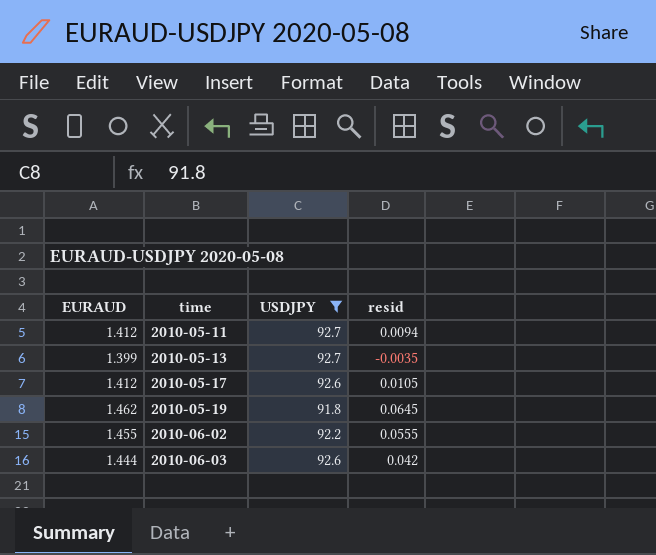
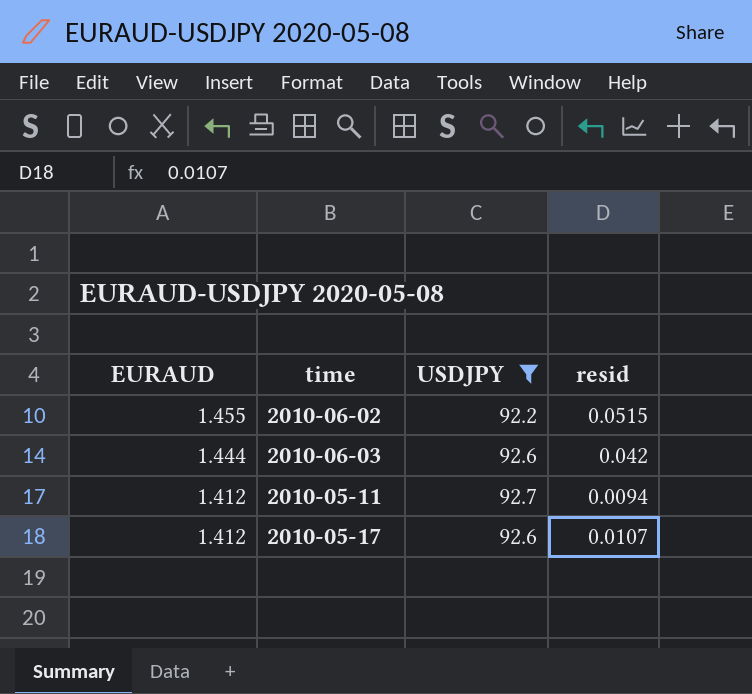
row order: time ascending -> EURAUD descending
row 2010-05-13: 1.399 | 92.7 | -0.0035 -> none
row 2010-05-19: 1.462 | 91.8 | 0.0645 -> none
2010-06-02 | resid: 0.0555 -> 0.0515
2010-05-17 | resid: 0.0105 -> 0.0107

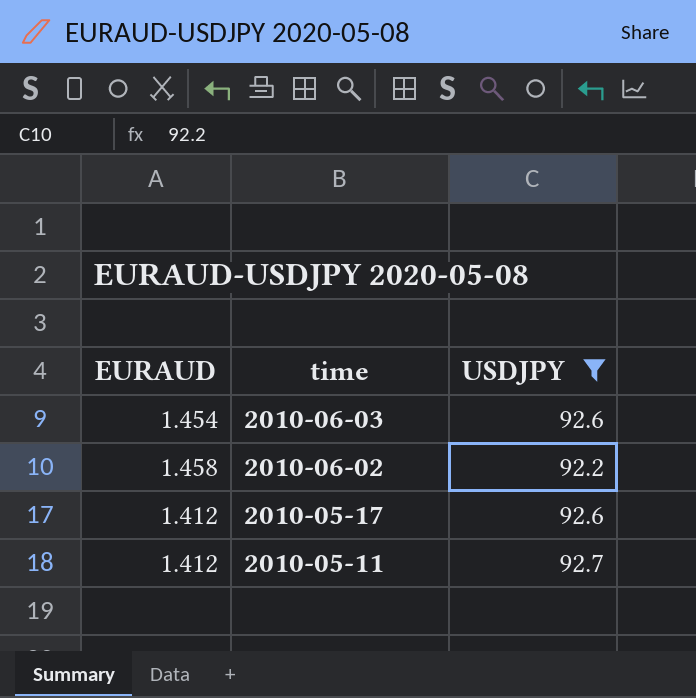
row order: EURAUD descending -> time descending
column resid | position: 4 -> none
2010-06-03 | EURAUD: 1.444 -> 1.454
2010-06-02 | EURAUD: 1.455 -> 1.458

